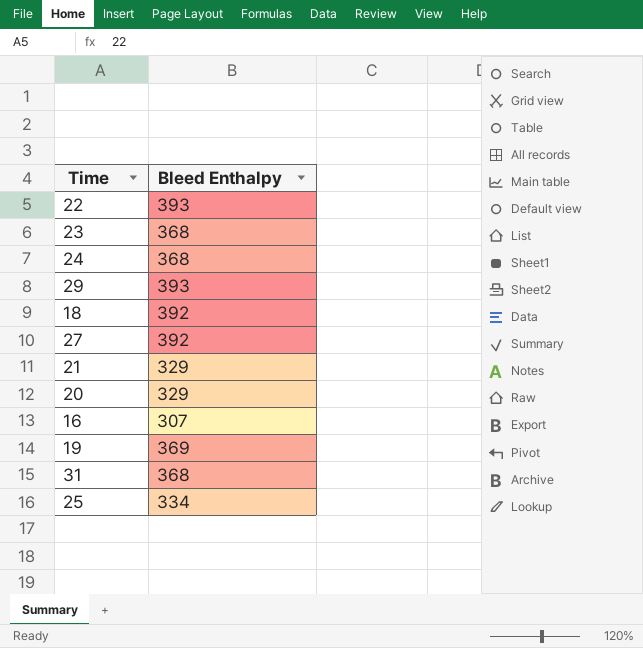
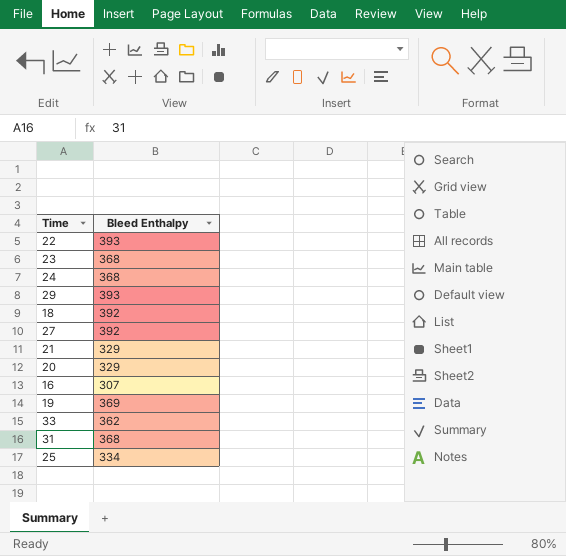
row 33: none -> 362

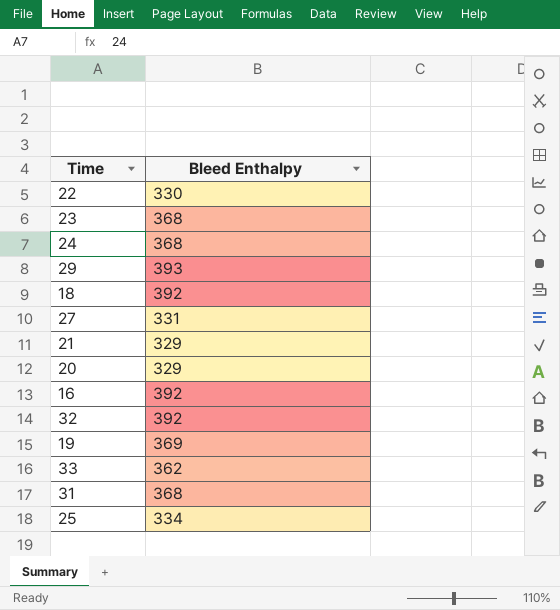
22 | Bleed Enthalpy: 393 -> 330
27 | Bleed Enthalpy: 392 -> 331
16 | Bleed Enthalpy: 307 -> 392
row 32: none -> 392

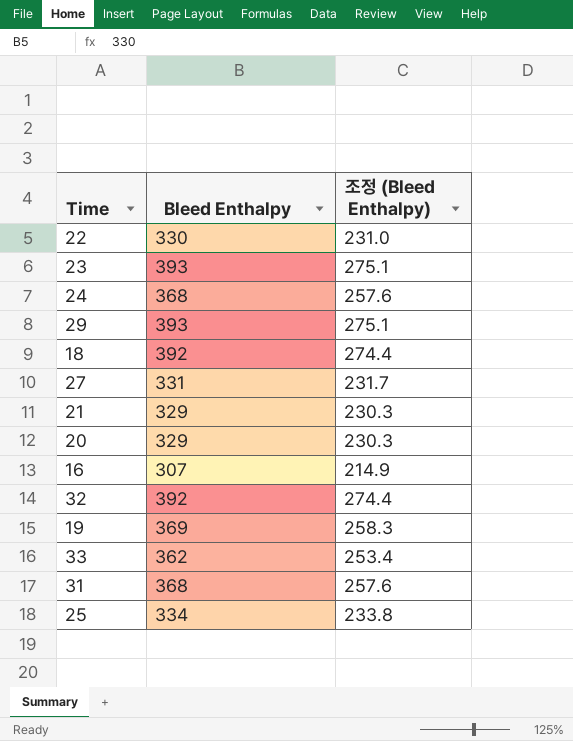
column 조정 (Bleed Enthalpy) | formula: none -> [Bleed Enthalpy] * 0.7
23 | Bleed Enthalpy: 368 -> 393
16 | Bleed Enthalpy: 392 -> 307

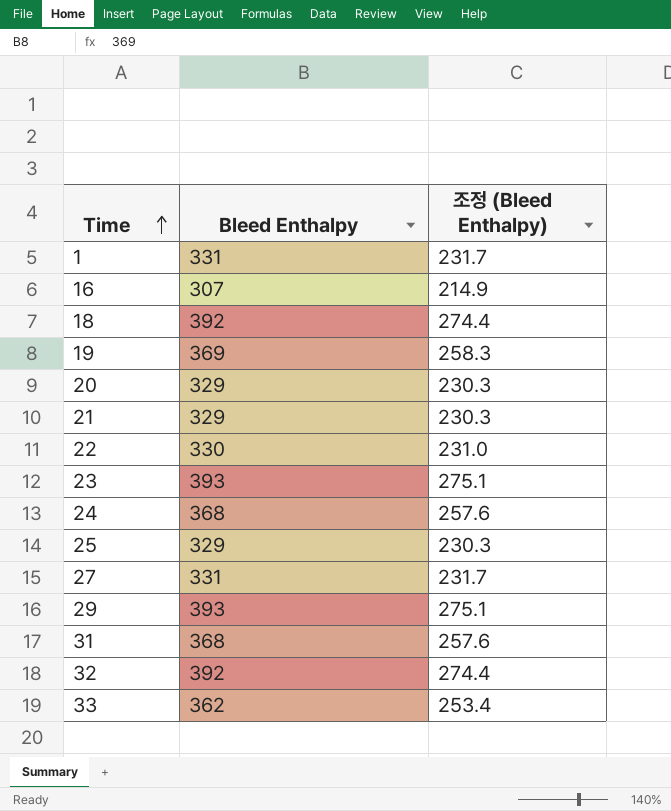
row order: none -> Time ascending
row 1: none -> 331 | 231.7
25 | Bleed Enthalpy: 334 -> 329
25 | 조정 (Bleed Enthalpy): 233.8 -> 230.3

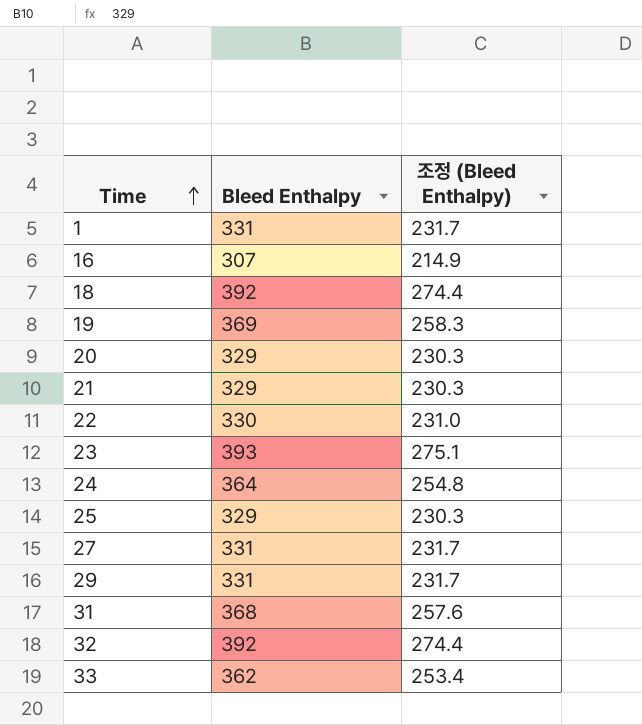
24 | Bleed Enthalpy: 368 -> 364
24 | 조정 (Bleed Enthalpy): 257.6 -> 254.8
29 | Bleed Enthalpy: 393 -> 331
29 | 조정 (Bleed Enthalpy): 275.1 -> 231.7

